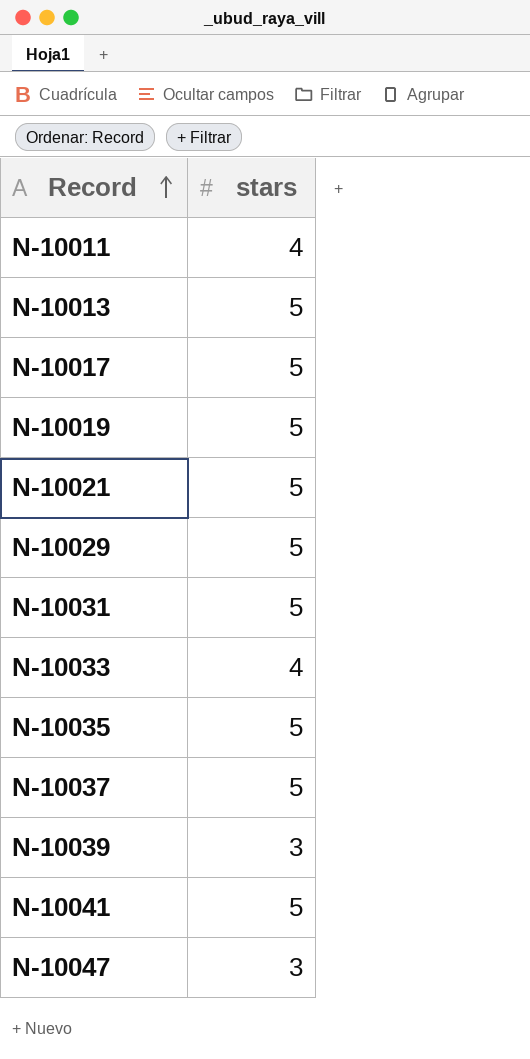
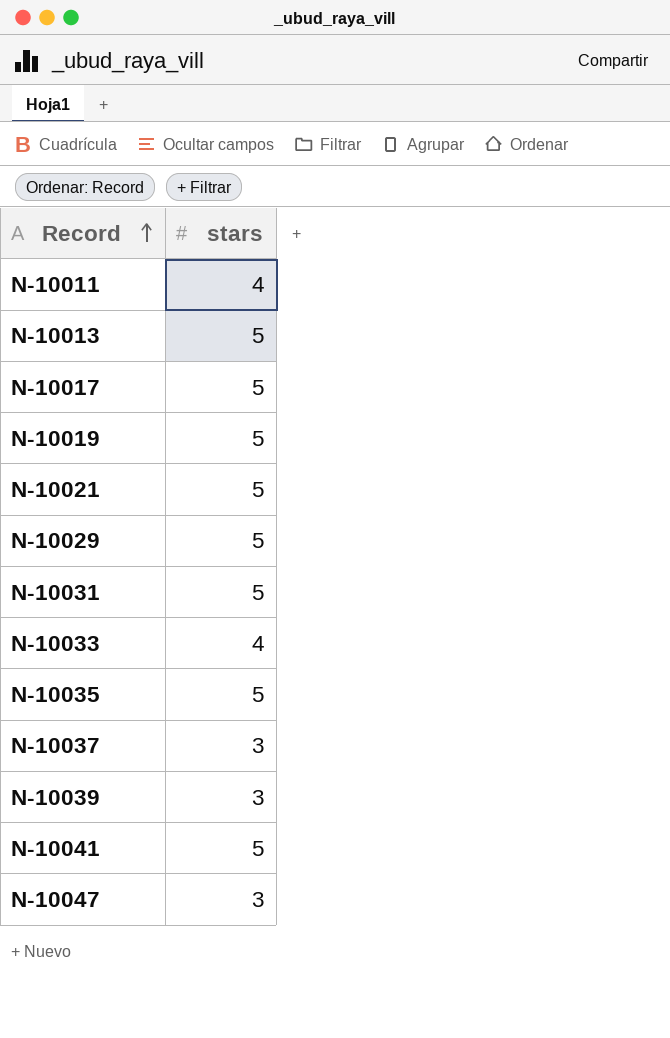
N-10037 | stars: 5 -> 3

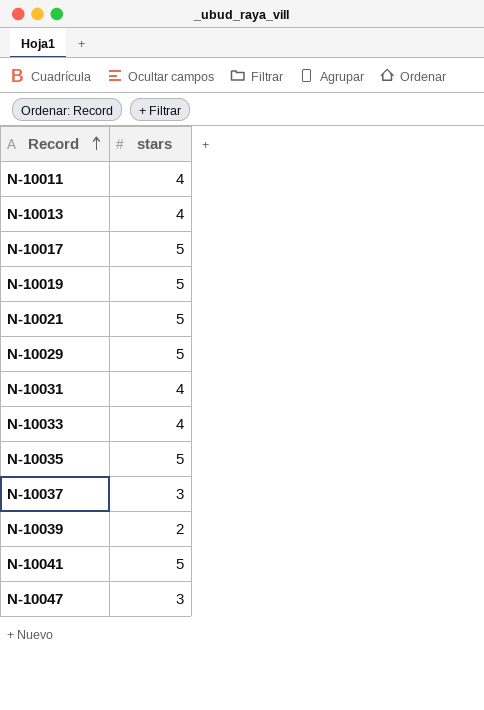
N-10013 | stars: 5 -> 4
N-10031 | stars: 5 -> 4
N-10039 | stars: 3 -> 2

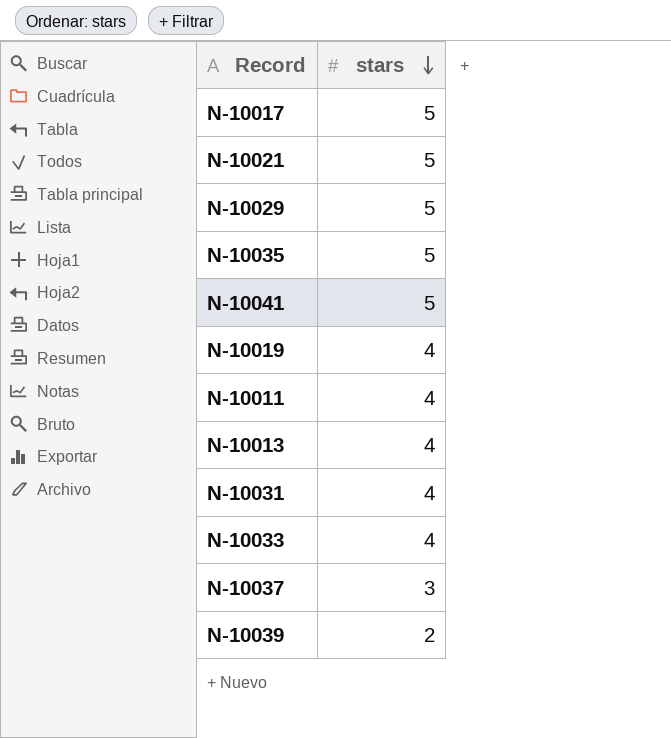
row order: Record ascending -> stars descending
row N-10047: 3 -> none
N-10019 | stars: 5 -> 4

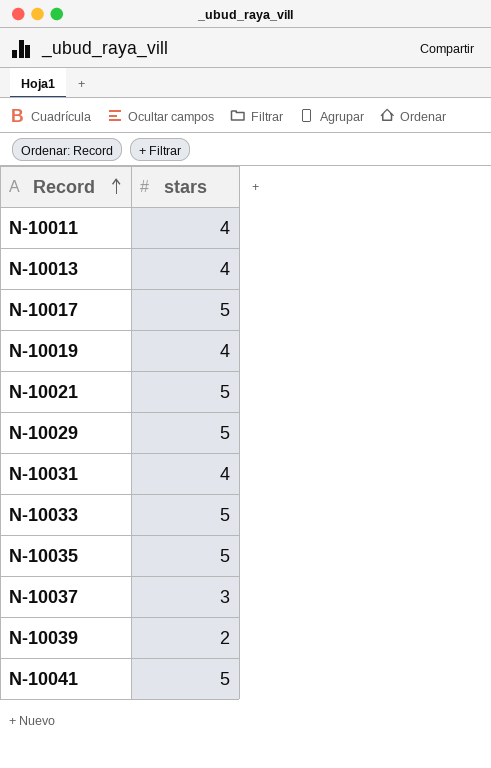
row order: stars descending -> Record ascending
N-10033 | stars: 4 -> 5

